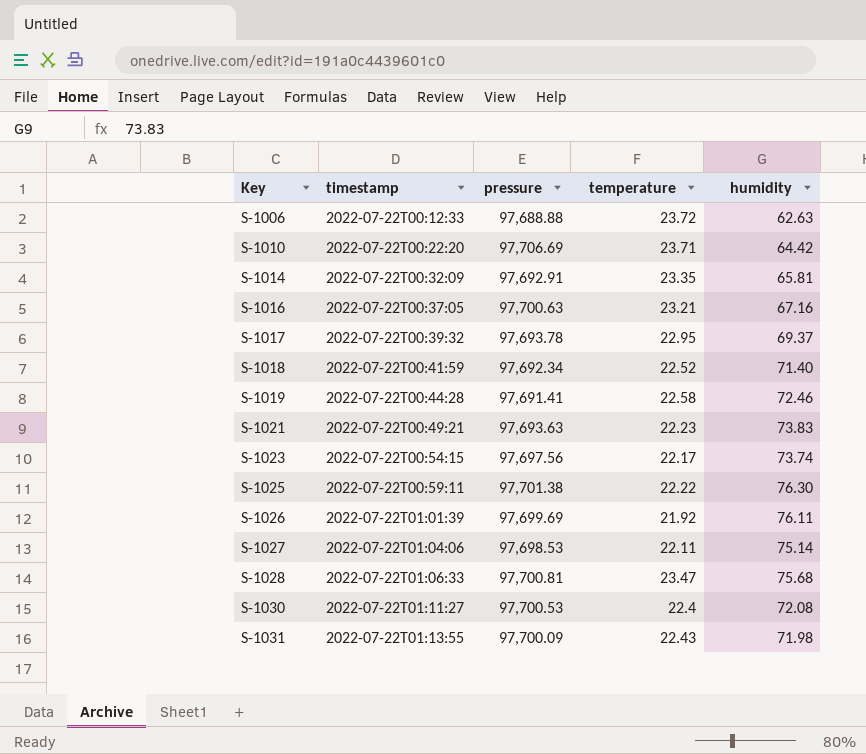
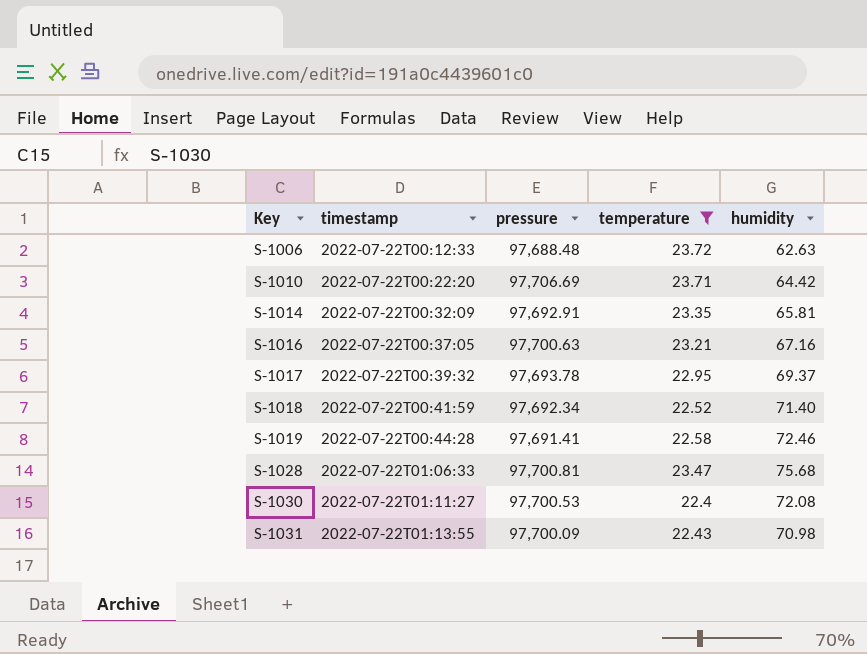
filter: none -> temperature >= 22.4
S-1006 | pressure: 97,688.88 -> 97,688.48
S-1031 | humidity: 71.98 -> 70.98

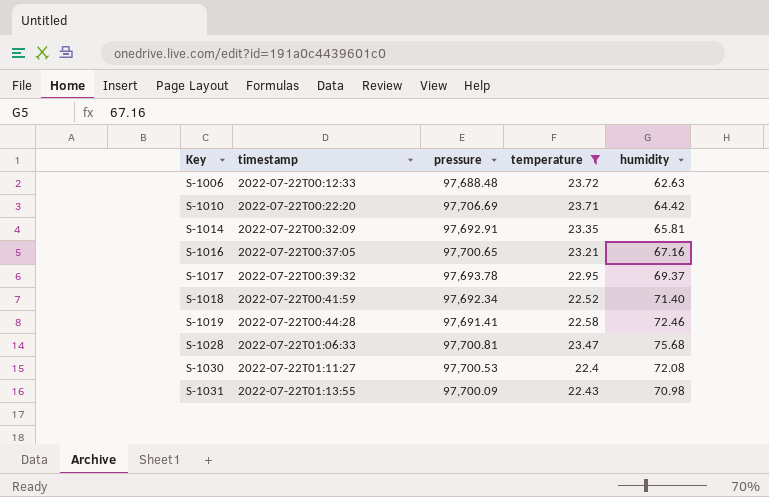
S-1016 | pressure: 97,700.63 -> 97,700.65

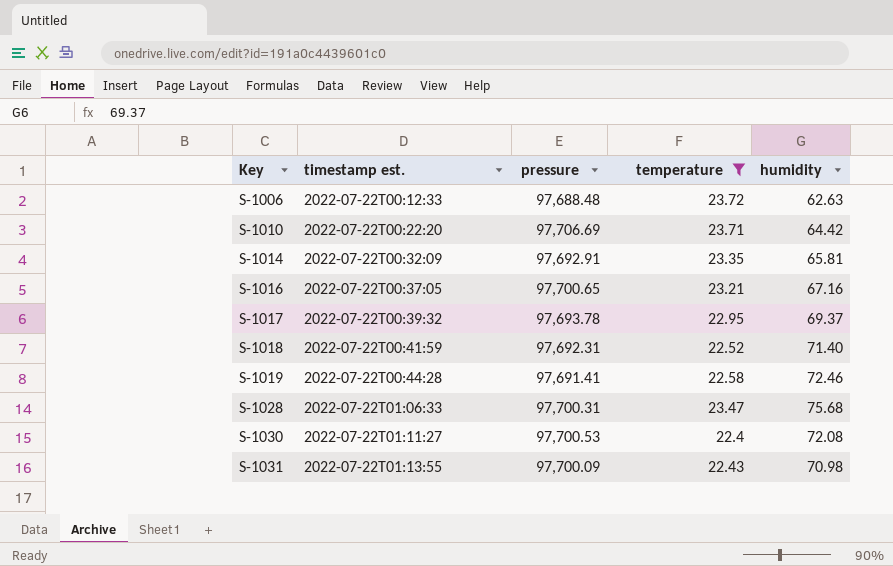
column name: timestamp -> timestamp est.
S-1018 | pressure: 97,692.34 -> 97,692.31
S-1028 | pressure: 97,700.81 -> 97,700.31

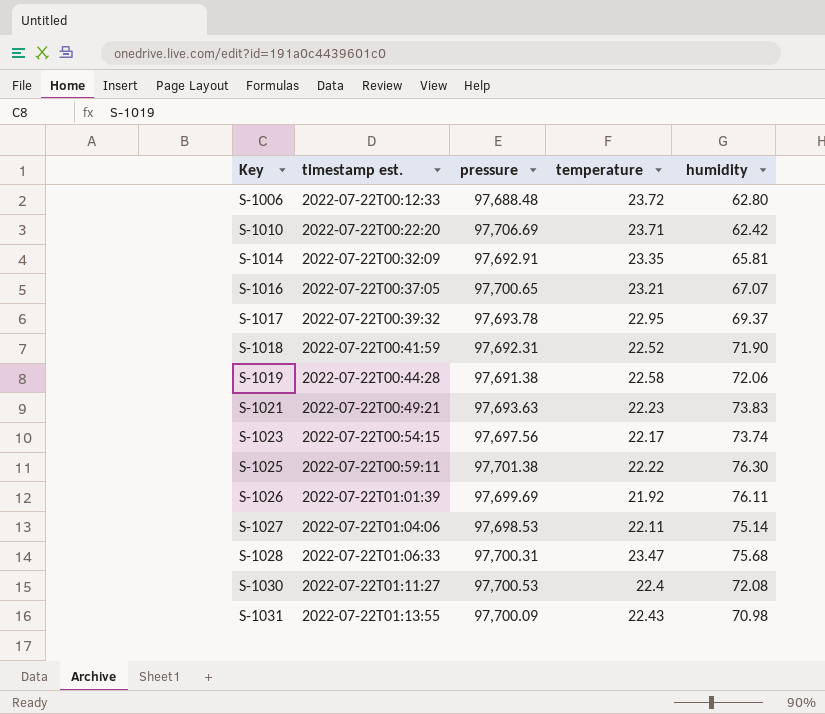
filter: temperature >= 22.4 -> none
S-1006 | humidity: 62.63 -> 62.80
S-1010 | humidity: 64.42 -> 62.42
S-1016 | humidity: 67.16 -> 67.07
S-1018 | humidity: 71.40 -> 71.90
S-1019 | pressure: 97,691.41 -> 97,691.38
S-1019 | humidity: 72.46 -> 72.06

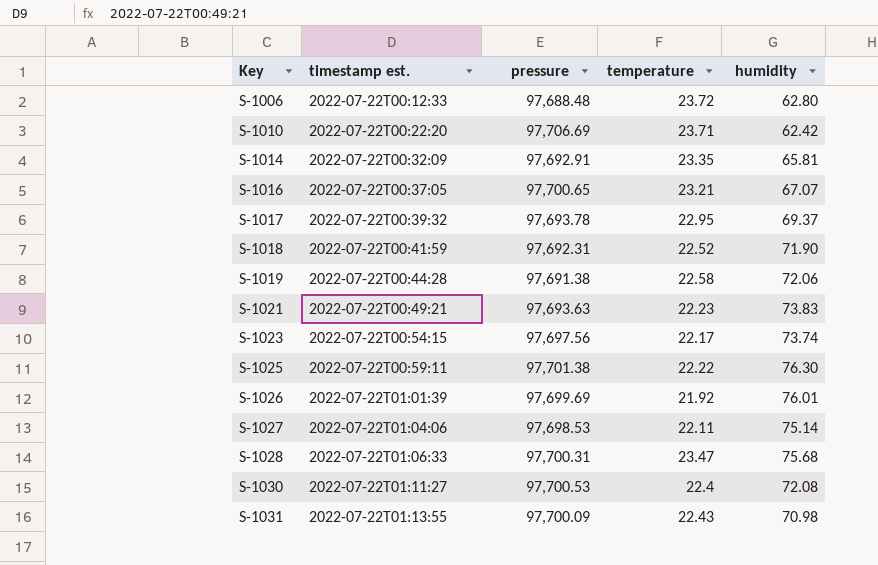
S-1026 | humidity: 76.11 -> 76.01

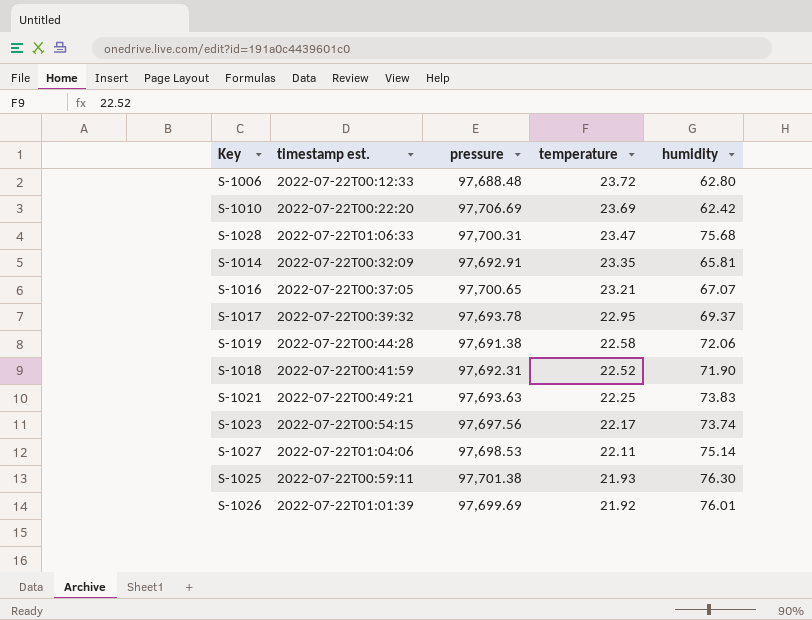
row order: Key ascending -> temperature descending
row S-1030: 2022-07-22T01:11:27 | 97,700.53 | 22.4 | 72.08 -> none
row S-1031: 2022-07-22T01:13:55 | 97,700.09 | 22.43 | 70.98 -> none
S-1010 | temperature: 23.71 -> 23.69
S-1021 | temperature: 22.23 -> 22.25
S-1025 | temperature: 22.22 -> 21.93

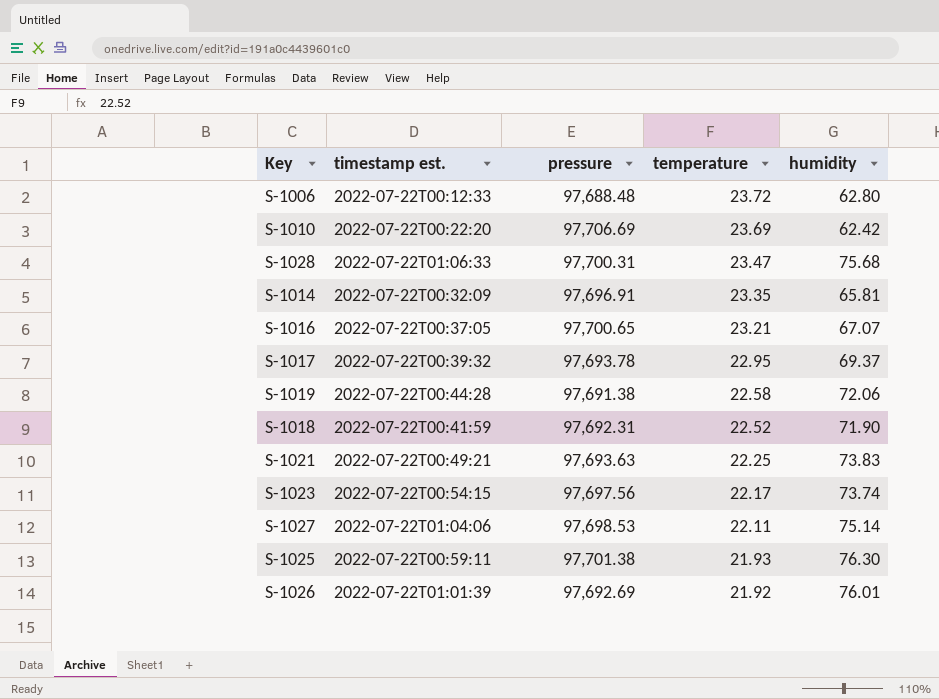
S-1014 | pressure: 97,692.91 -> 97,696.91
S-1026 | pressure: 97,699.69 -> 97,692.69

